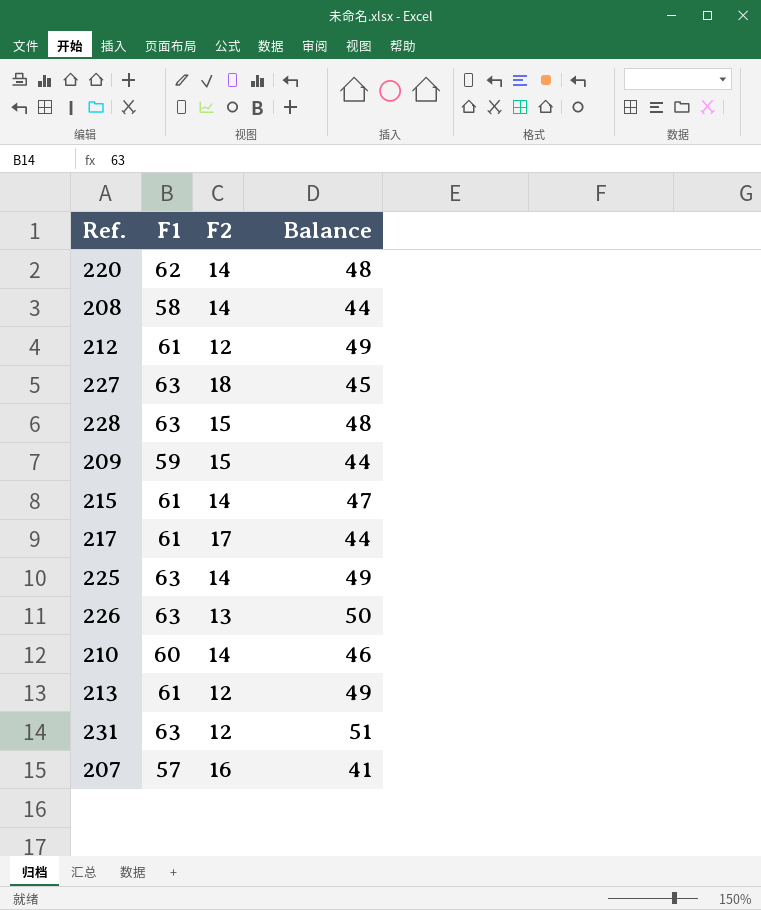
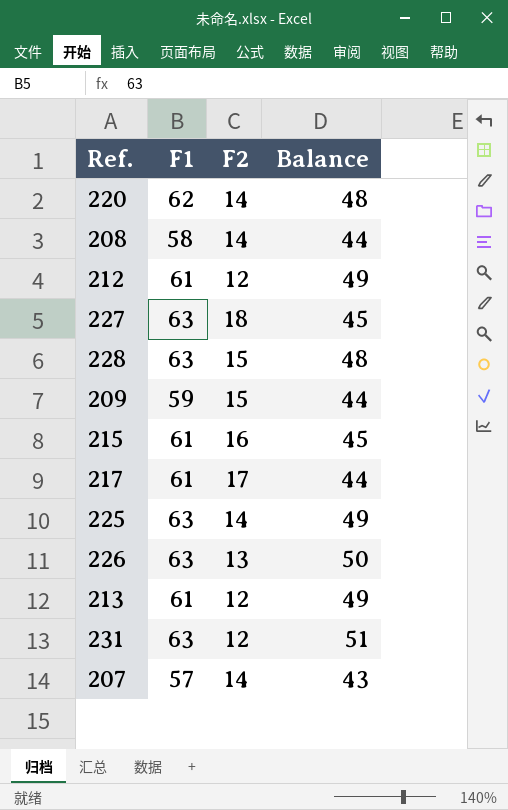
row 210: 60 | 14 | 46 -> none
215 | F2: 14 -> 16
215 | Balance: 47 -> 45
207 | F2: 16 -> 14
207 | Balance: 41 -> 43

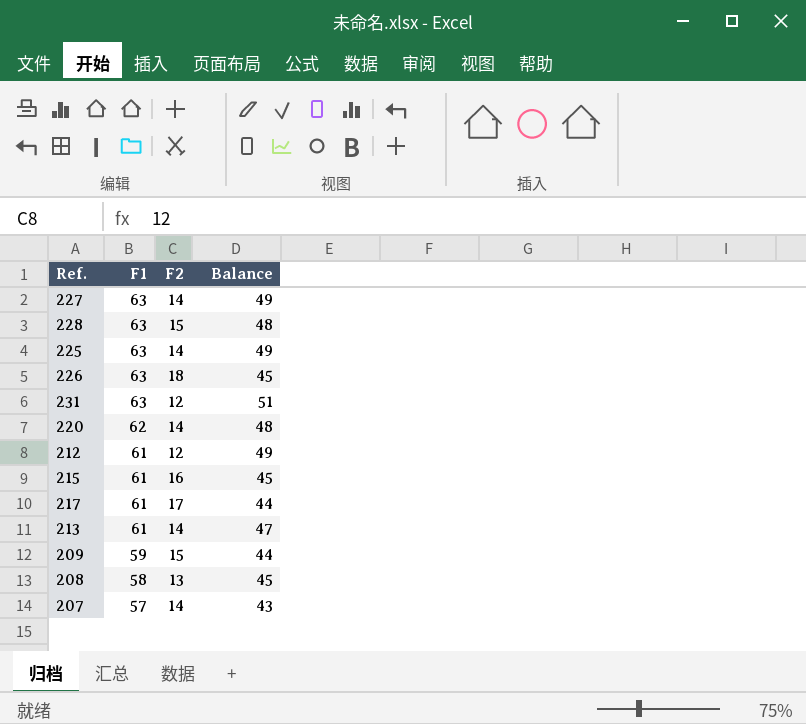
row order: none -> F1 descending
227 | F2: 18 -> 14
227 | Balance: 45 -> 49
226 | F2: 13 -> 18
226 | Balance: 50 -> 45
213 | F2: 12 -> 14
213 | Balance: 49 -> 47
208 | F2: 14 -> 13
208 | Balance: 44 -> 45

